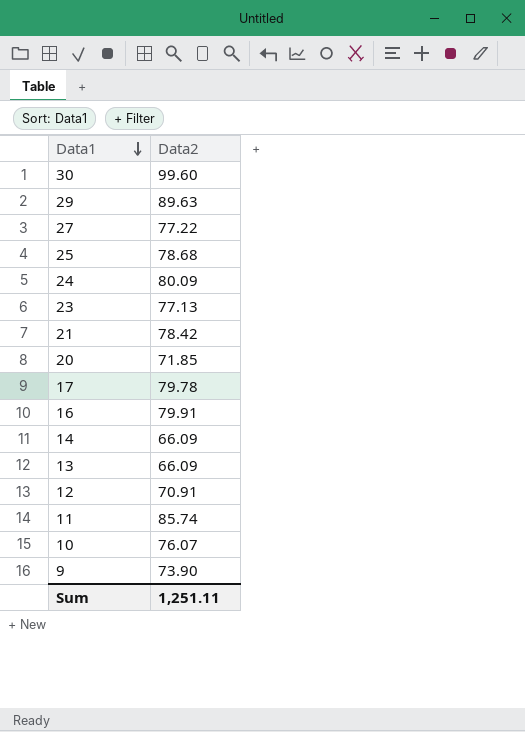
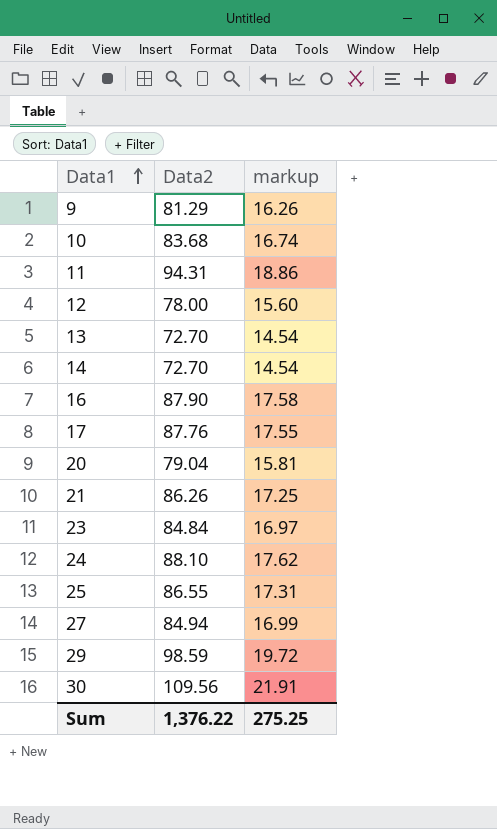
row order: Data1 descending -> Data1 ascending
column markup | formula: none -> [Data2] * 0.2
9 | Data2: 73.90 -> 81.29
10 | Data2: 76.07 -> 83.68
11 | Data2: 85.74 -> 94.31
12 | Data2: 70.91 -> 78.00
13 | Data2: 66.09 -> 72.70
14 | Data2: 66.09 -> 72.70
16 | Data2: 79.91 -> 87.90
17 | Data2: 79.78 -> 87.76
20 | Data2: 71.85 -> 79.04
21 | Data2: 78.42 -> 86.26
23 | Data2: 77.13 -> 84.84
24 | Data2: 80.09 -> 88.10
25 | Data2: 78.68 -> 86.55
27 | Data2: 77.22 -> 84.94
29 | Data2: 89.63 -> 98.59
30 | Data2: 99.60 -> 109.56
Sum | Data2: 1,251.11 -> 1,376.22

